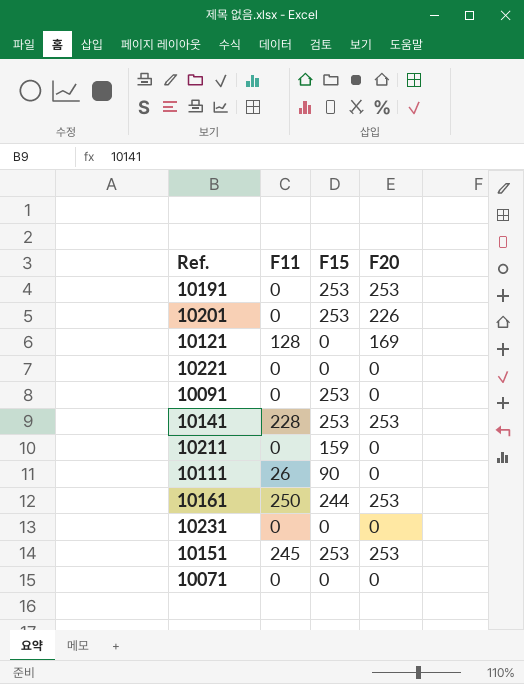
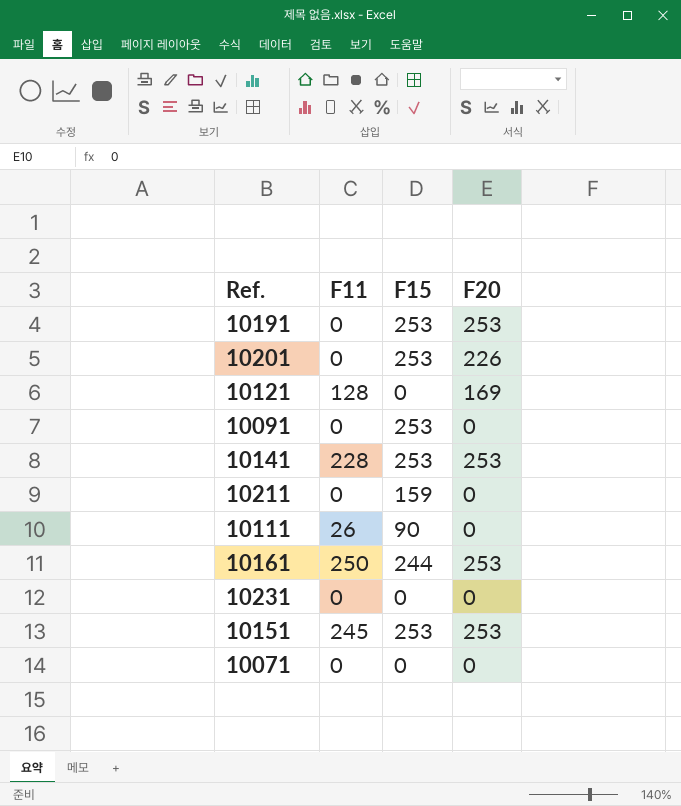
row 10221: 0 | 0 | 0 -> none

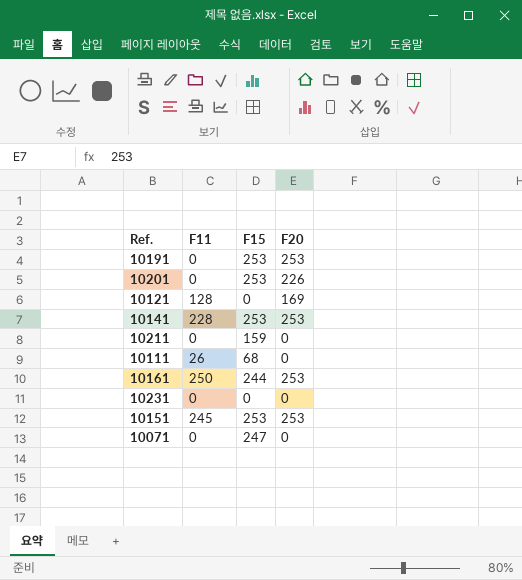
row 10091: 0 | 253 | 0 -> none
10111 | F15: 90 -> 68
10071 | F15: 0 -> 247

